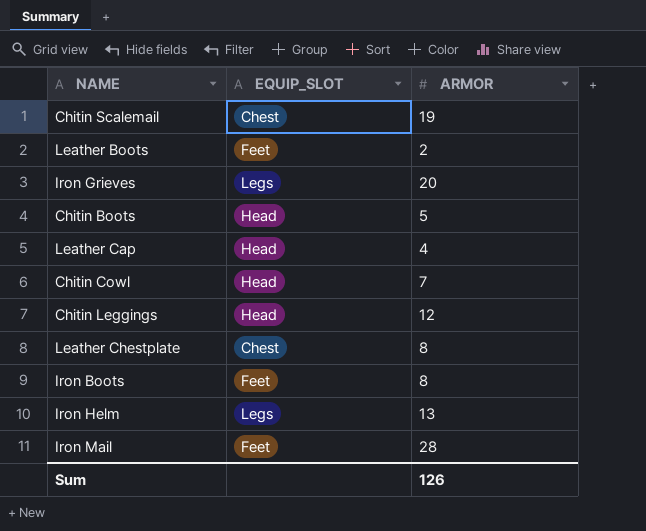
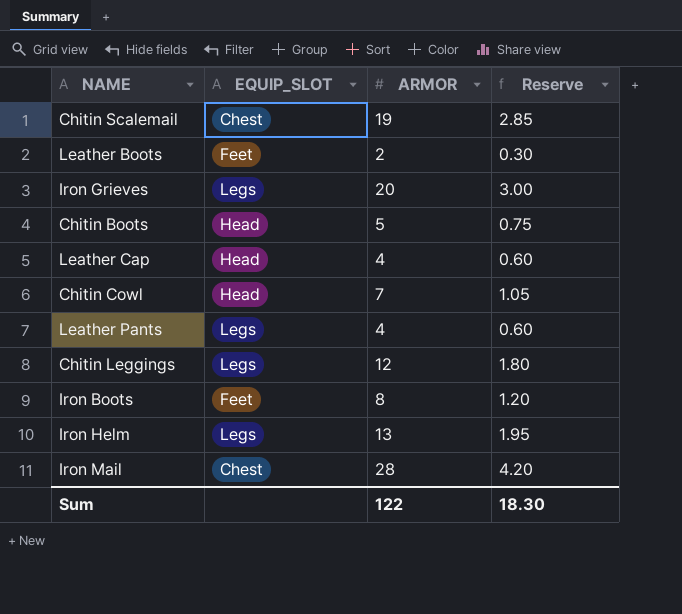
column Reserve | formula: none -> [ARMOR] * 0.15
row Leather Chestplate: Chest | 8 -> none
row Leather Pants: none -> Legs | 4 | 0.60
Chitin Leggings | EQUIP_SLOT: Head -> Legs
Iron Mail | EQUIP_SLOT: Feet -> Chest
Sum | ARMOR: 126 -> 122

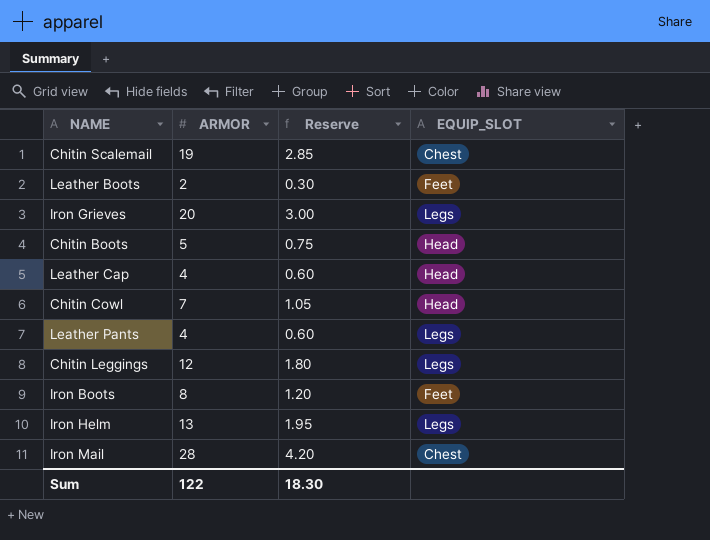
column EQUIP_SLOT | position: 2 -> 4

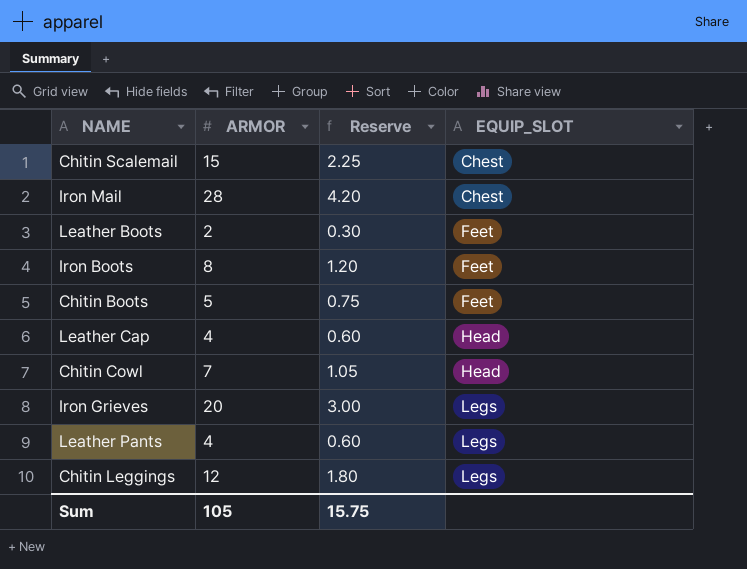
row order: none -> EQUIP_SLOT ascending
row Iron Helm: 13 | 1.95 | Legs -> none
Chitin Scalemail | ARMOR: 19 -> 15
Chitin Scalemail | Reserve: 2.85 -> 2.25
Chitin Boots | EQUIP_SLOT: Head -> Feet
Sum | ARMOR: 122 -> 105
Sum | Reserve: 18.30 -> 15.75

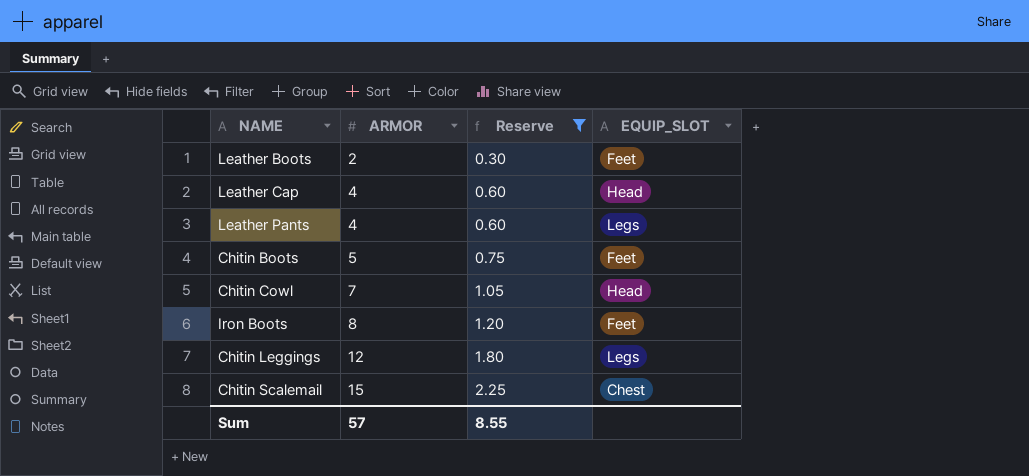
filter: none -> Reserve <= 2.25
row order: EQUIP_SLOT ascending -> ARMOR ascending
Sum | ARMOR: 105 -> 57
Sum | Reserve: 15.75 -> 8.55

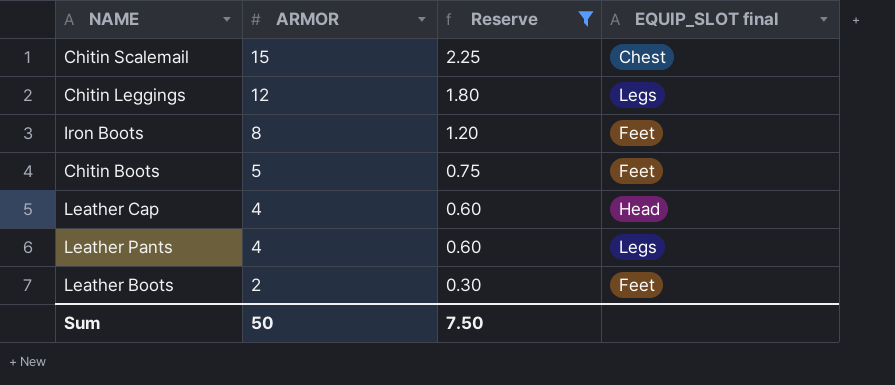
row order: ARMOR ascending -> ARMOR descending
column name: EQUIP_SLOT -> EQUIP_SLOT final
row Chitin Cowl: 7 | 1.05 | Head -> none
Sum | ARMOR: 57 -> 50
Sum | Reserve: 8.55 -> 7.50

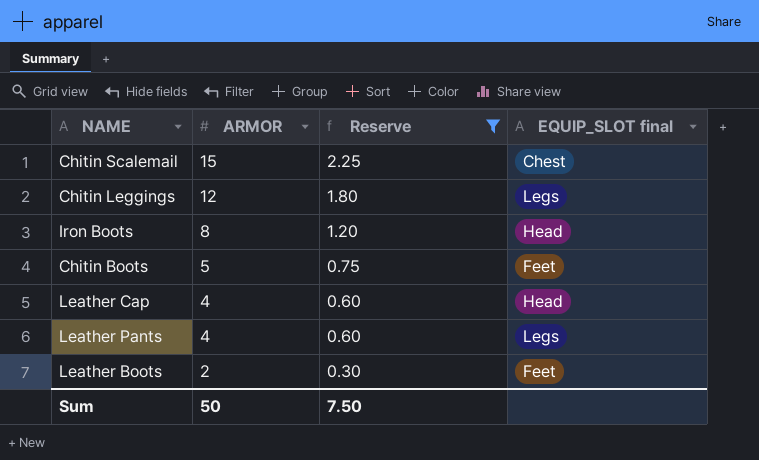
Iron Boots | EQUIP_SLOT final: Feet -> Head

